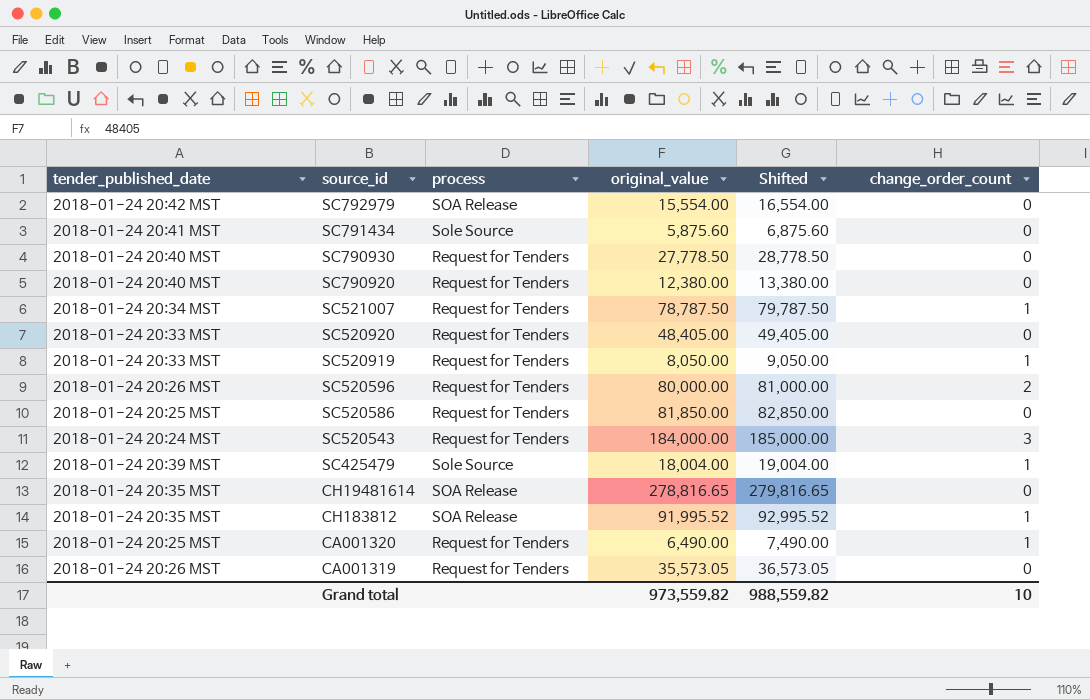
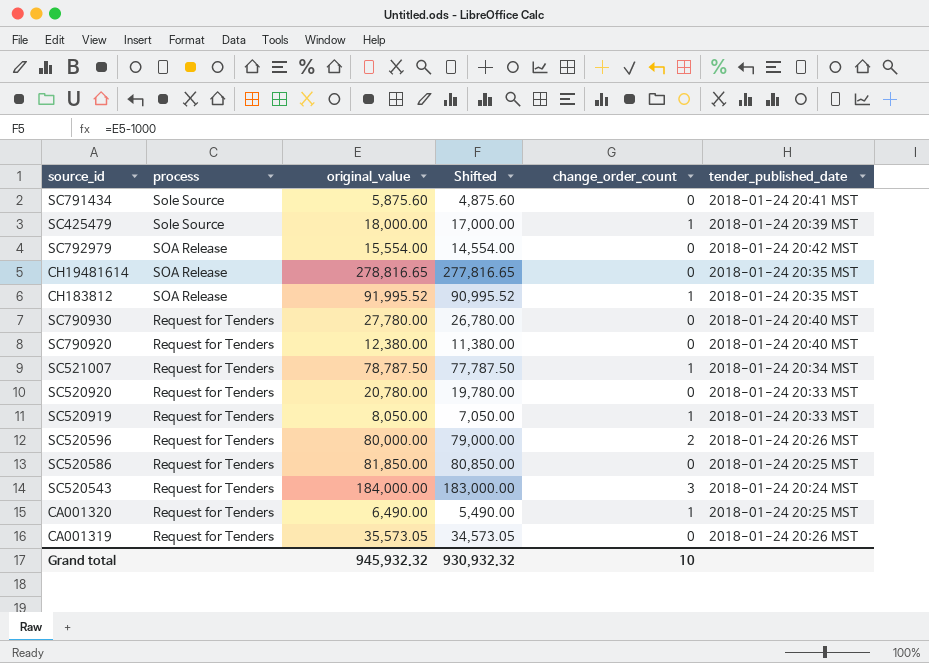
row order: source_id descending -> process descending
column Shifted | formula: [original_value] + 1000 -> [original_value] - 1000
column tender_published_date | position: 1 -> 6
SC425479 | original_value: 18,004.00 -> 18,000.00
SC790930 | original_value: 27,778.50 -> 27,780.00
SC520920 | original_value: 48,405.00 -> 20,780.00
Grand total | original_value: 973,559.82 -> 945,932.32
Grand total | Shifted: 988,559.82 -> 930,932.32

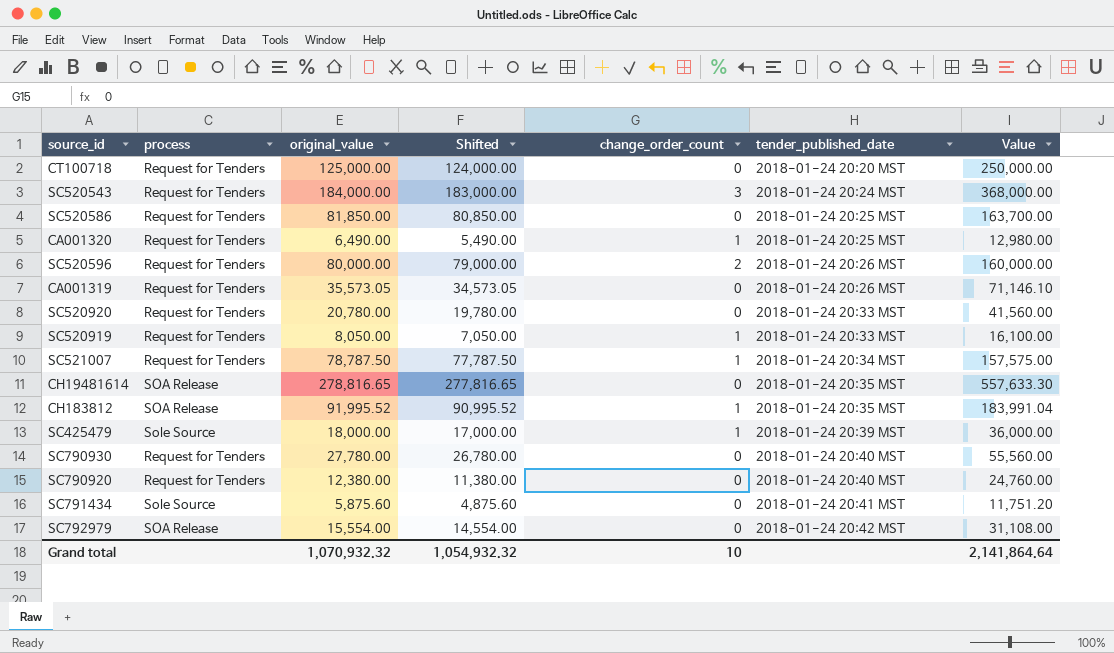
row order: process descending -> tender_published_date ascending
column Value | formula: none -> [original_value] * 2
row CT100718: none -> Request for Tenders | 125,000.00 | 124,000.00 | 0 | 2018-01-24 20:20 MST | 250,000.00
Grand total | original_value: 945,932.32 -> 1,070,932.32
Grand total | Shifted: 930,932.32 -> 1,054,932.32

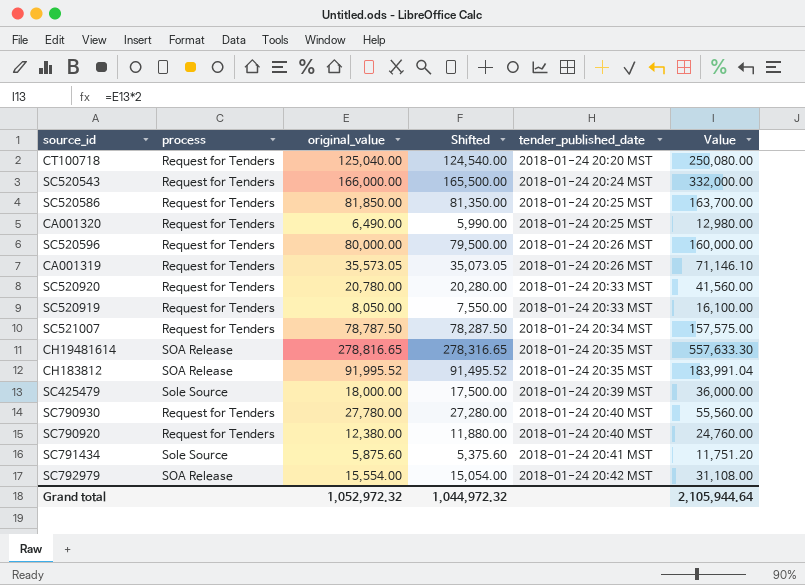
column change_order_count | position: 5 -> none
column Shifted | formula: [original_value] - 1000 -> [original_value] - 500
CT100718 | original_value: 125,000.00 -> 125,040.00
CT100718 | Value: 250,000.00 -> 250,080.00
SC520543 | original_value: 184,000.00 -> 166,000.00
SC520543 | Value: 368,000.00 -> 332,000.00
Grand total | original_value: 1,070,932.32 -> 1,052,972.32
Grand total | Shifted: 1,054,932.32 -> 1,044,972.32
Grand total | Value: 2,141,864.64 -> 2,105,944.64

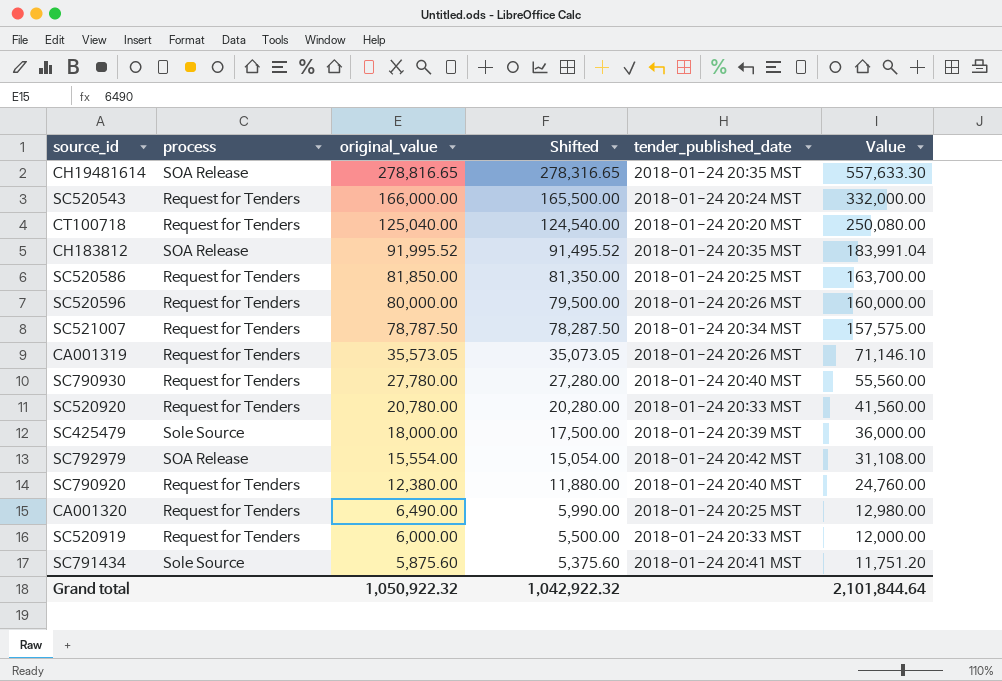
row order: tender_published_date ascending -> original_value descending
SC520919 | original_value: 8,050.00 -> 6,000.00
SC520919 | Shifted: 7,550.00 -> 5,500.00
SC520919 | Value: 16,100.00 -> 12,000.00
Grand total | original_value: 1,052,972.32 -> 1,050,922.32
Grand total | Shifted: 1,044,972.32 -> 1,042,922.32
Grand total | Value: 2,105,944.64 -> 2,101,844.64

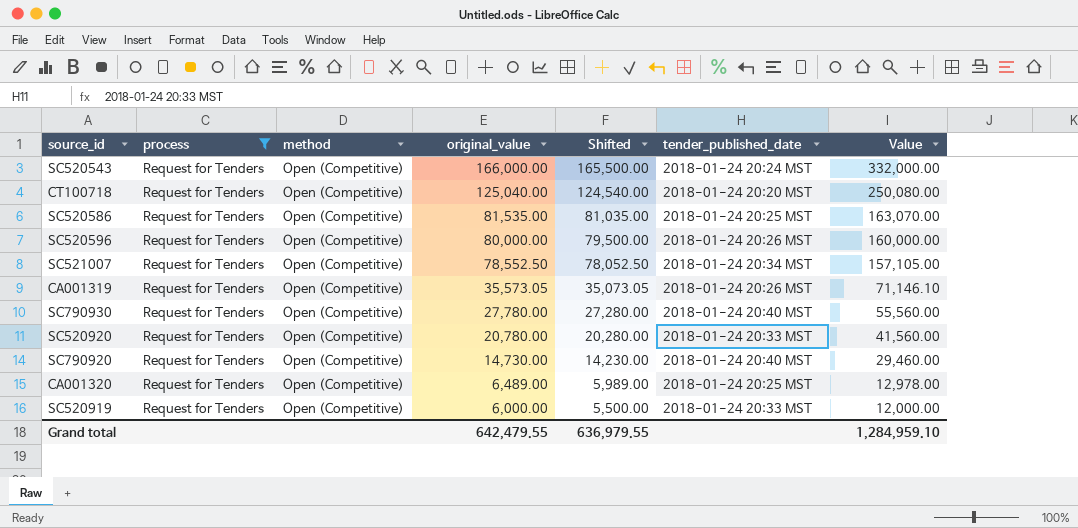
filter: none -> process = Request for Tenders
column method | position: none -> 3
SC520586 | original_value: 81,850.00 -> 81,535.00
SC520586 | Shifted: 81,350.00 -> 81,035.00
SC520586 | Value: 163,700.00 -> 163,070.00
SC521007 | original_value: 78,787.50 -> 78,552.50
SC521007 | Shifted: 78,287.50 -> 78,052.50
SC521007 | Value: 157,575.00 -> 157,105.00
SC790920 | original_value: 12,380.00 -> 14,730.00
SC790920 | Shifted: 11,880.00 -> 14,230.00
SC790920 | Value: 24,760.00 -> 29,460.00
CA001320 | original_value: 6,490.00 -> 6,489.00
CA001320 | Shifted: 5,990.00 -> 5,989.00
CA001320 | Value: 12,980.00 -> 12,978.00
Grand total | original_value: 1,050,922.32 -> 642,479.55
Grand total | Shifted: 1,042,922.32 -> 636,979.55
Grand total | Value: 2,101,844.64 -> 1,284,959.10

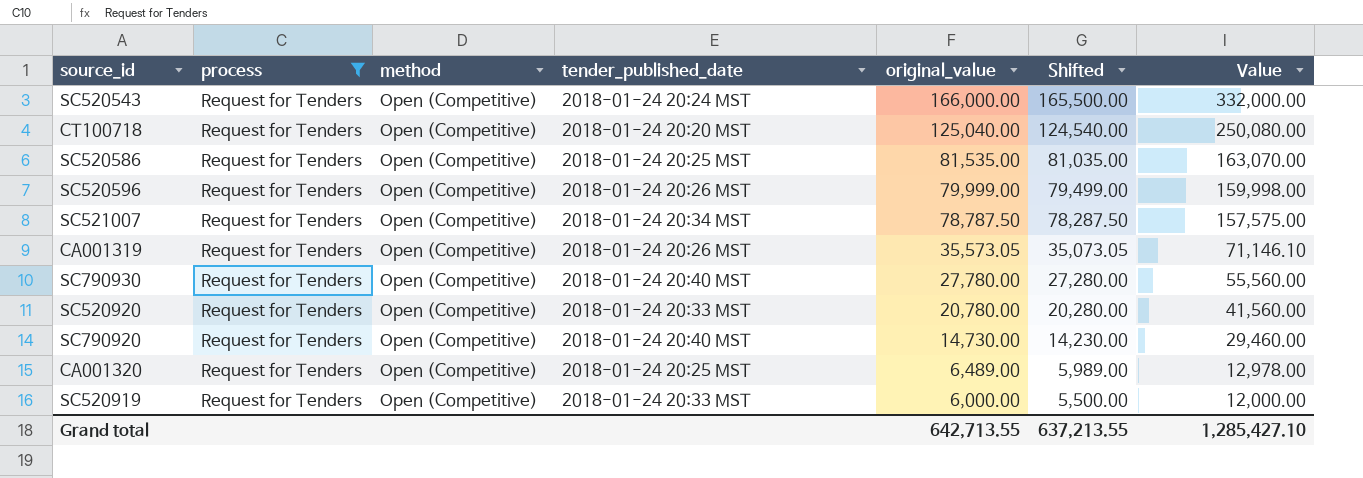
column tender_published_date | position: 6 -> 4
SC520596 | original_value: 80,000.00 -> 79,999.00
SC520596 | Shifted: 79,500.00 -> 79,499.00
SC520596 | Value: 160,000.00 -> 159,998.00
SC521007 | original_value: 78,552.50 -> 78,787.50
SC521007 | Shifted: 78,052.50 -> 78,287.50
SC521007 | Value: 157,105.00 -> 157,575.00
Grand total | original_value: 642,479.55 -> 642,713.55
Grand total | Shifted: 636,979.55 -> 637,213.55
Grand total | Value: 1,284,959.10 -> 1,285,427.10

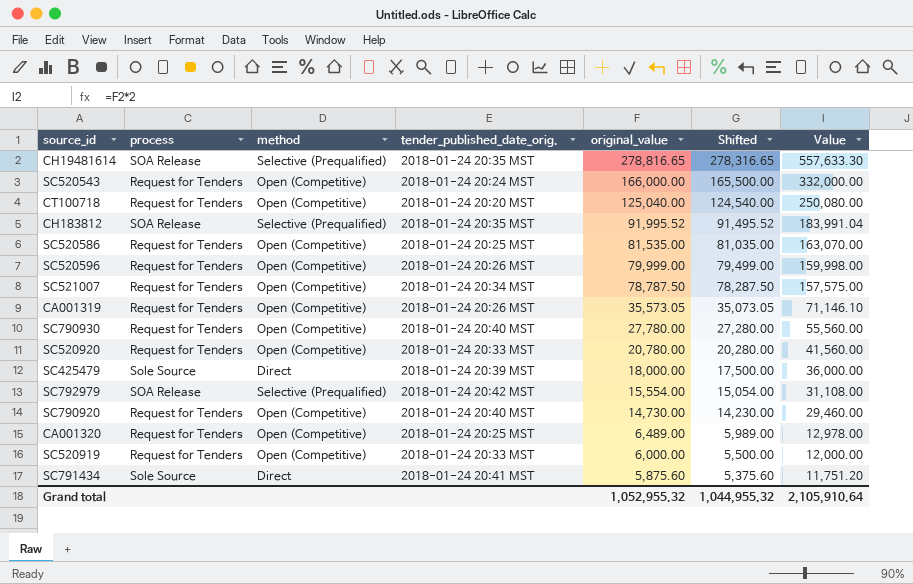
filter: process = Request for Tenders -> none
column name: tender_published_date -> tender_published_date_orig.
Grand total | original_value: 642,713.55 -> 1,052,955.32
Grand total | Shifted: 637,213.55 -> 1,044,955.32
Grand total | Value: 1,285,427.10 -> 2,105,910.64

